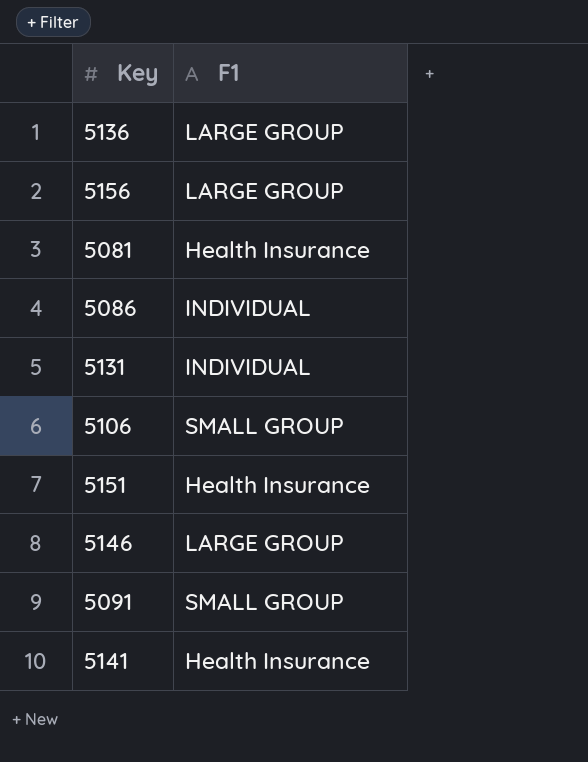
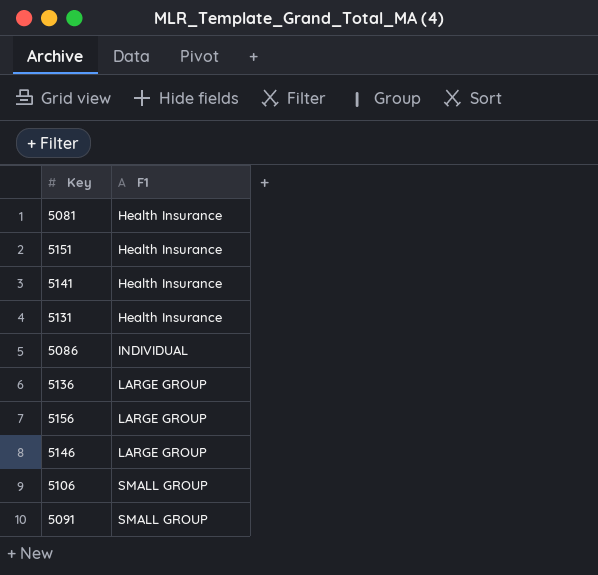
row order: none -> F1 ascending
5131 | F1: INDIVIDUAL -> Health Insurance

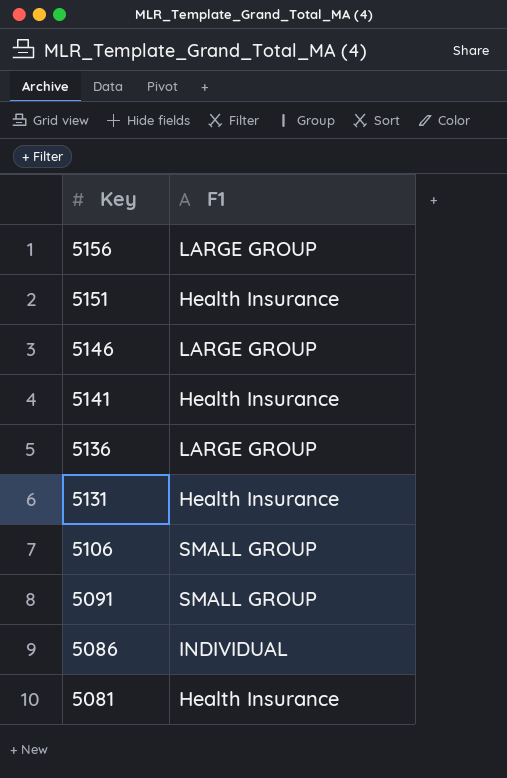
row order: F1 ascending -> Key descending

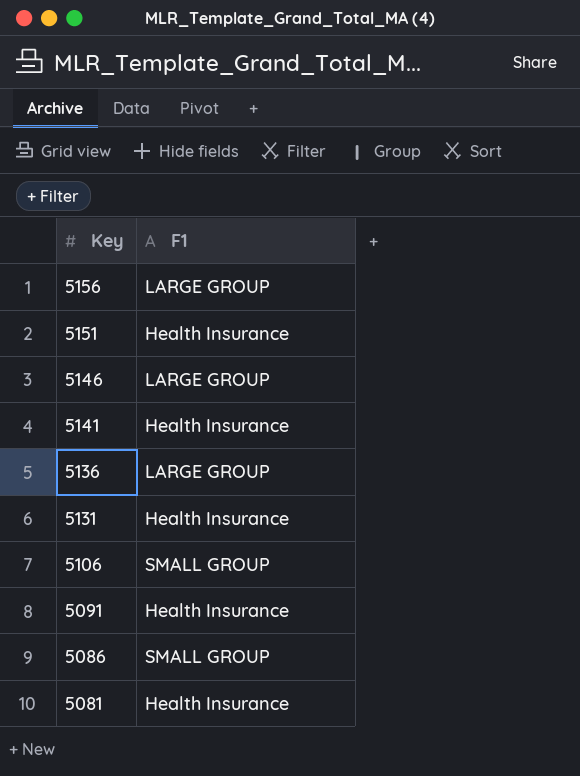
5091 | F1: SMALL GROUP -> Health Insurance
5086 | F1: INDIVIDUAL -> SMALL GROUP

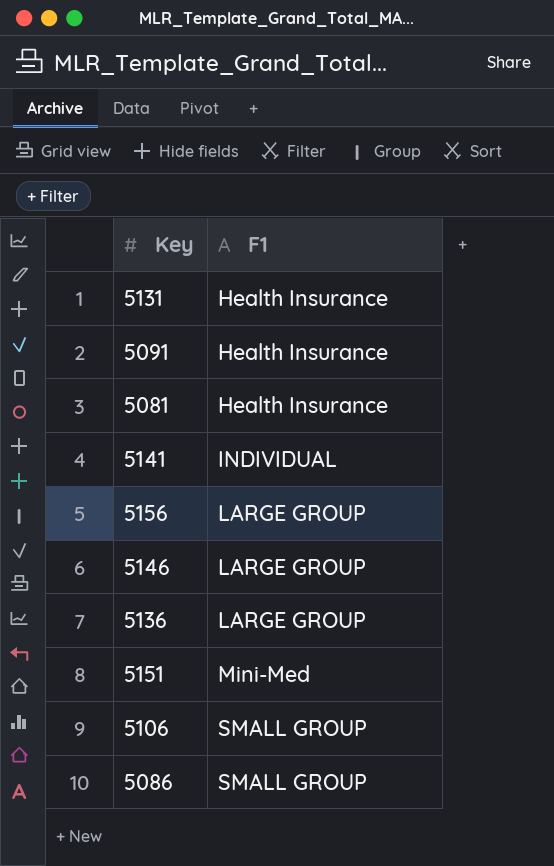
row order: Key descending -> F1 ascending
5141 | F1: Health Insurance -> INDIVIDUAL
5151 | F1: Health Insurance -> Mini-Med

